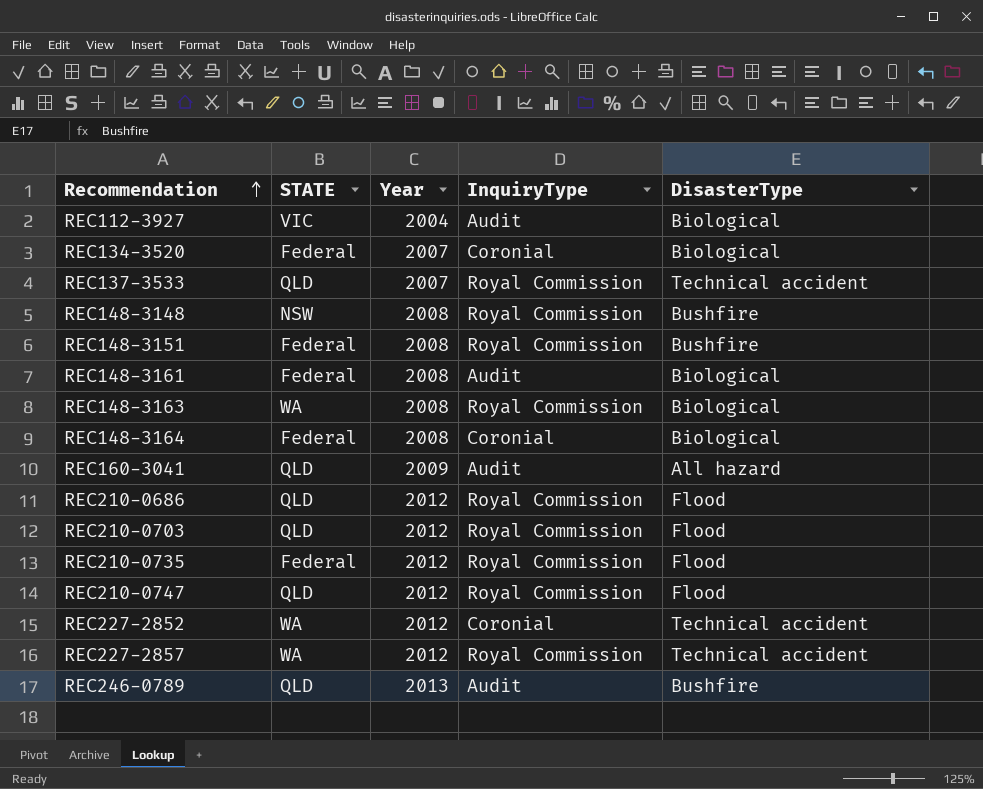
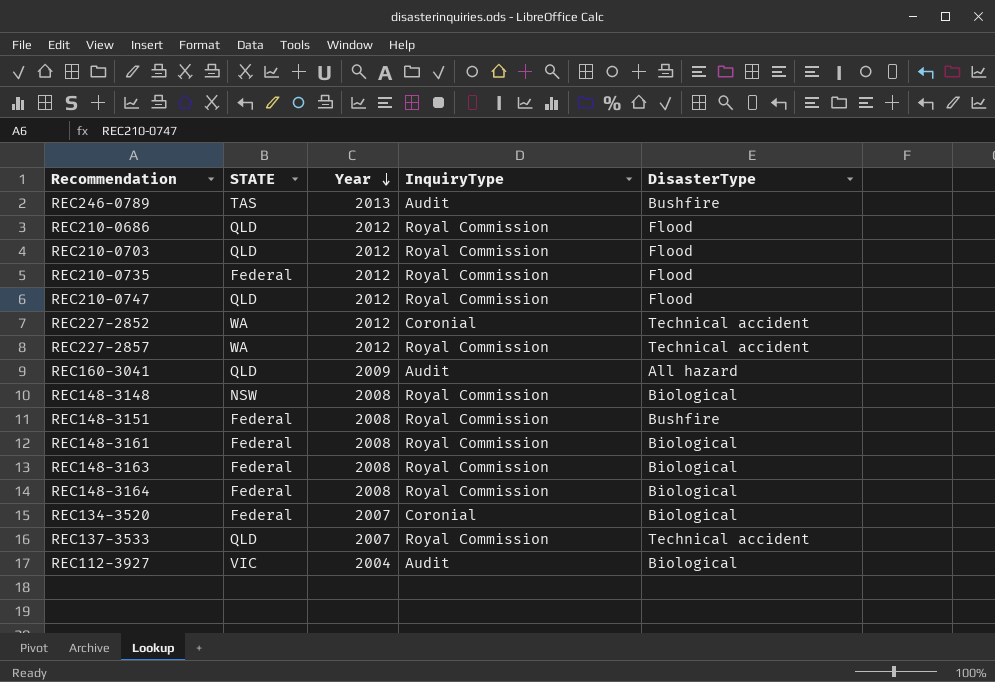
row order: Recommendation ascending -> Year descending
REC246-0789 | STATE: QLD -> TAS
REC148-3148 | DisasterType: Bushfire -> Biological
REC148-3161 | InquiryType: Audit -> Royal Commission
REC148-3163 | STATE: WA -> Federal
REC148-3164 | InquiryType: Coronial -> Royal Commission

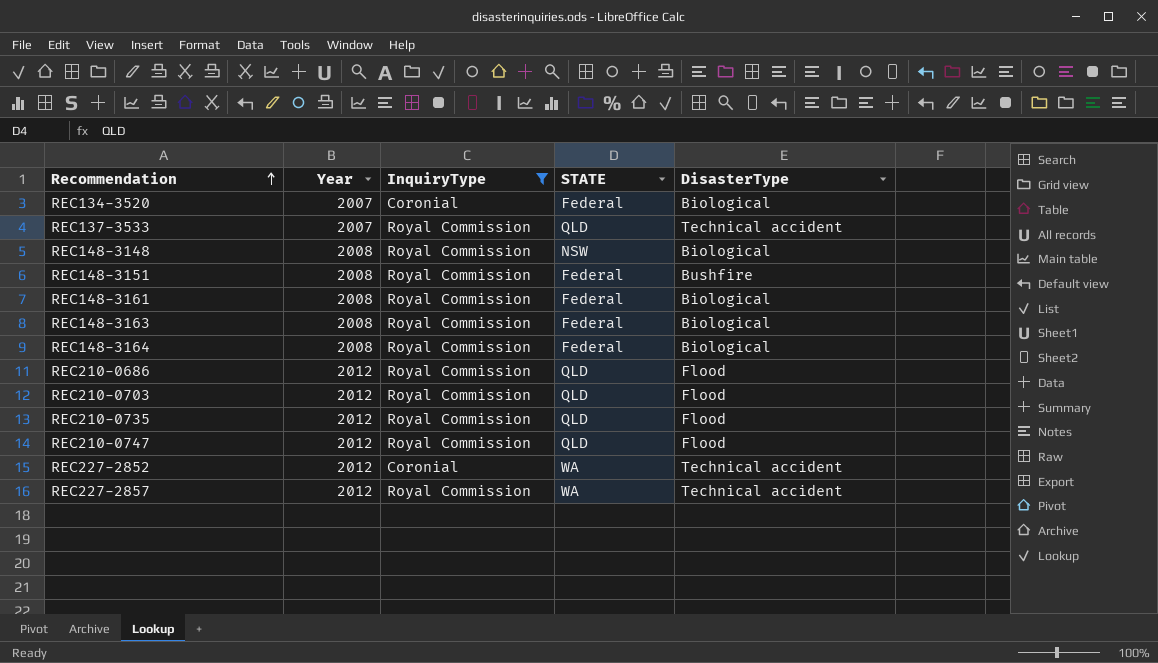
filter: none -> InquiryType != Audit
row order: Year descending -> Recommendation ascending
column STATE | position: 2 -> 4
REC210-0735 | STATE: Federal -> QLD

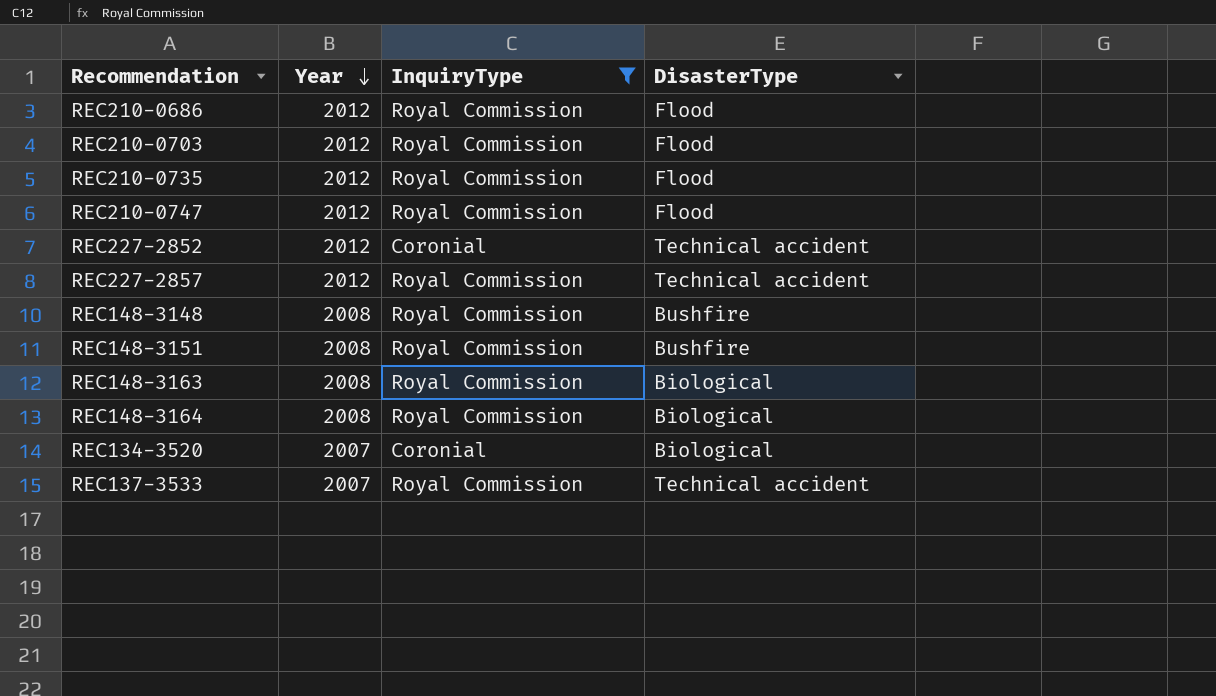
row order: Recommendation ascending -> Year descending
column STATE | position: 4 -> none
row REC148-3161: 2008 | Royal Commission | Federal | Biological -> none
REC148-3148 | DisasterType: Biological -> Bushfire

